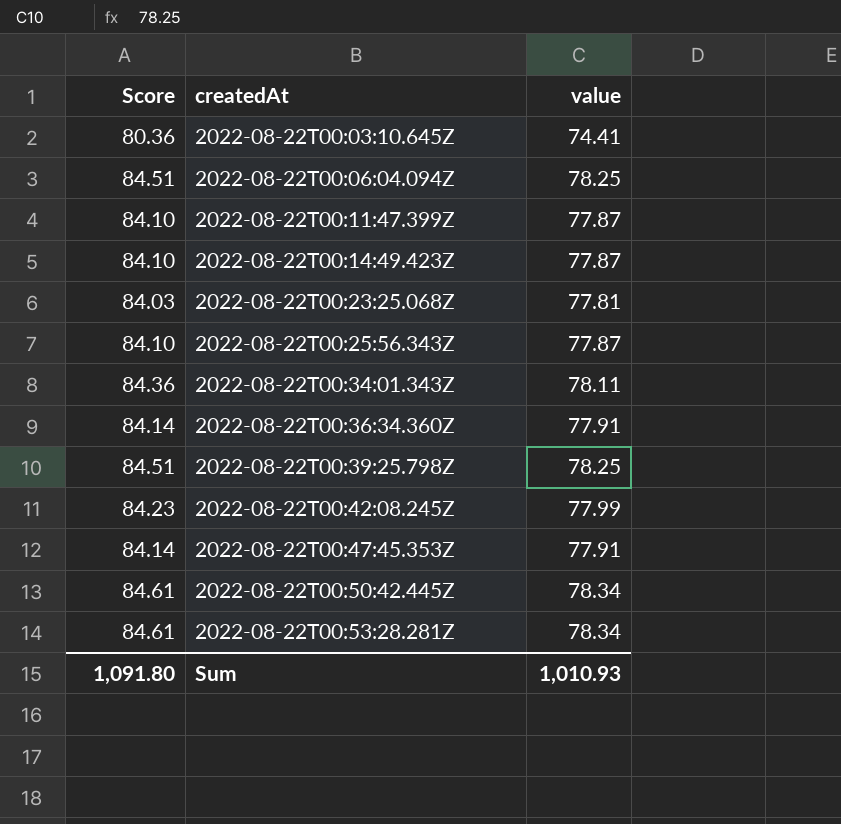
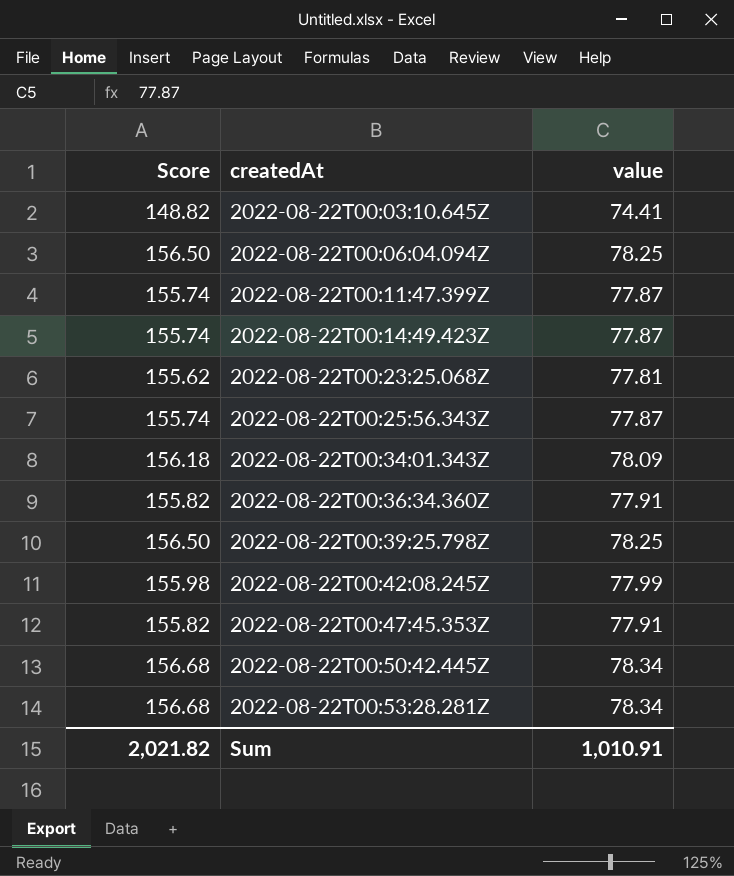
column Score | formula: [value] * 1.08 -> [value] * 2
2022-08-22T00:34:01.343Z | value: 78.11 -> 78.09
Sum | Score: 1,091.80 -> 2,021.82
Sum | value: 1,010.93 -> 1,010.91

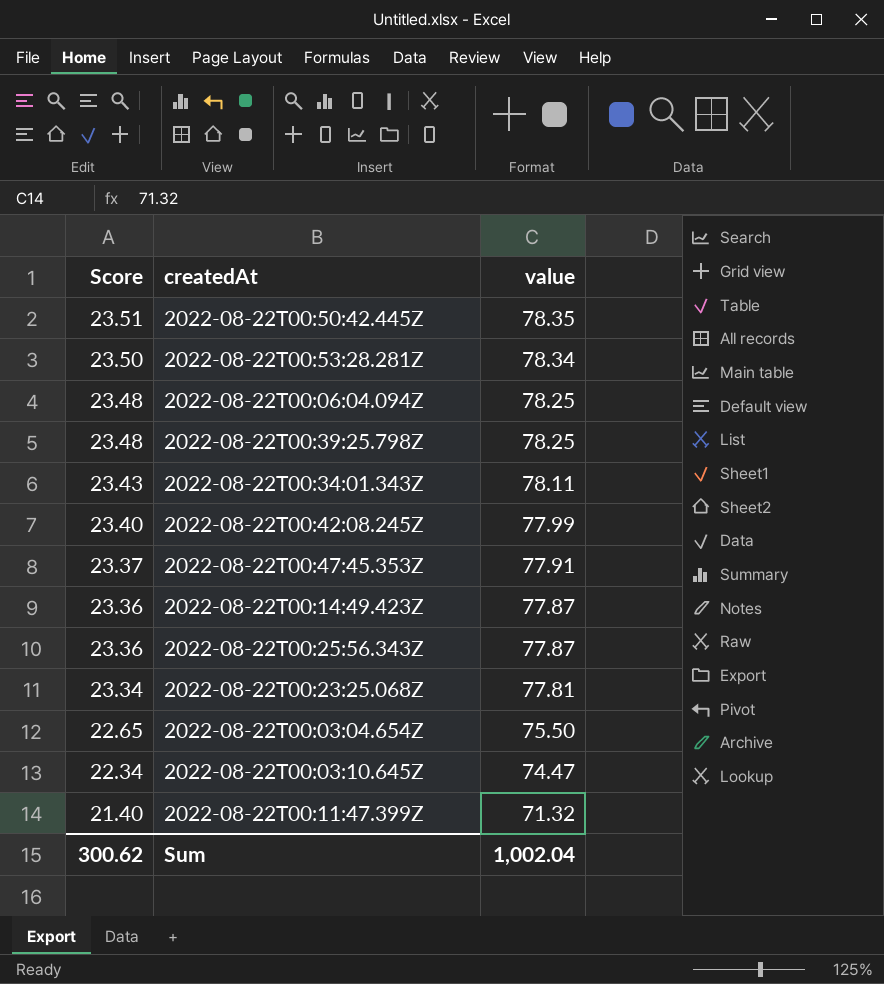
row order: createdAt ascending -> Score descending
column Score | formula: [value] * 2 -> [value] * 0.3
row 2022-08-22T00:36:34.360Z: 155.82 | 77.91 -> none
2022-08-22T00:50:42.445Z | value: 78.34 -> 78.35
2022-08-22T00:34:01.343Z | value: 78.09 -> 78.11
row 2022-08-22T00:03:04.654Z: none -> 22.65 | 75.50
2022-08-22T00:03:10.645Z | value: 74.41 -> 74.47
2022-08-22T00:11:47.399Z | value: 77.87 -> 71.32
Sum | Score: 2,021.82 -> 300.62
Sum | value: 1,010.91 -> 1,002.04

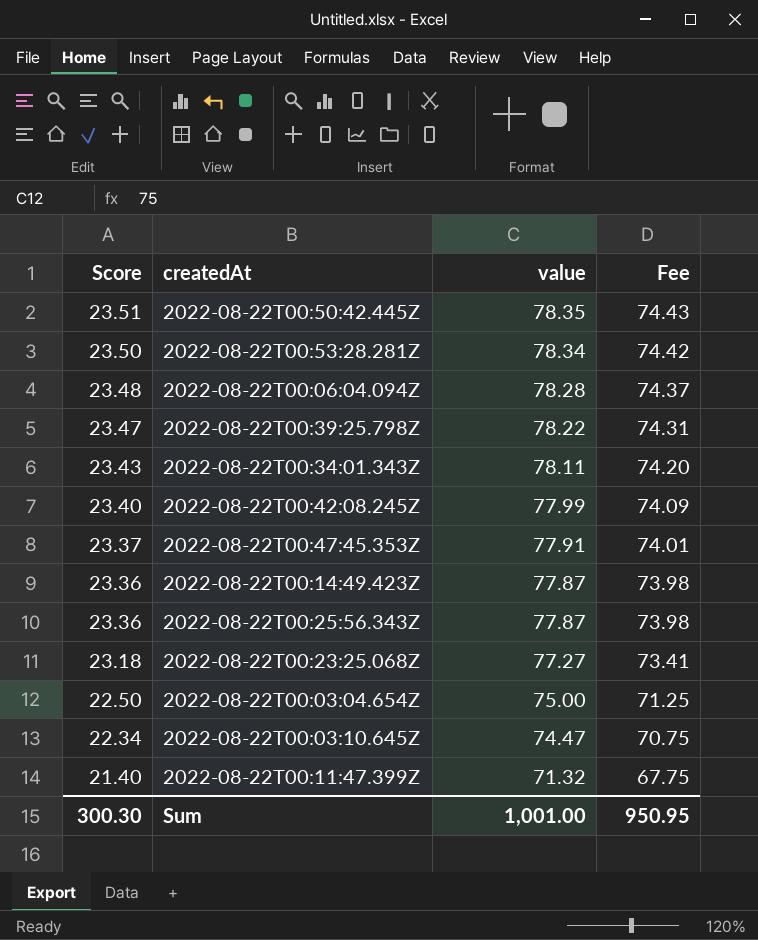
column Fee | formula: none -> [value] * 0.95
2022-08-22T00:06:04.094Z | value: 78.25 -> 78.28
2022-08-22T00:39:25.798Z | Score: 23.48 -> 23.47
2022-08-22T00:39:25.798Z | value: 78.25 -> 78.22
2022-08-22T00:23:25.068Z | Score: 23.34 -> 23.18
2022-08-22T00:23:25.068Z | value: 77.81 -> 77.27
2022-08-22T00:03:04.654Z | Score: 22.65 -> 22.50
2022-08-22T00:03:04.654Z | value: 75.50 -> 75.00
Sum | Score: 300.62 -> 300.30
Sum | value: 1,002.04 -> 1,001.00

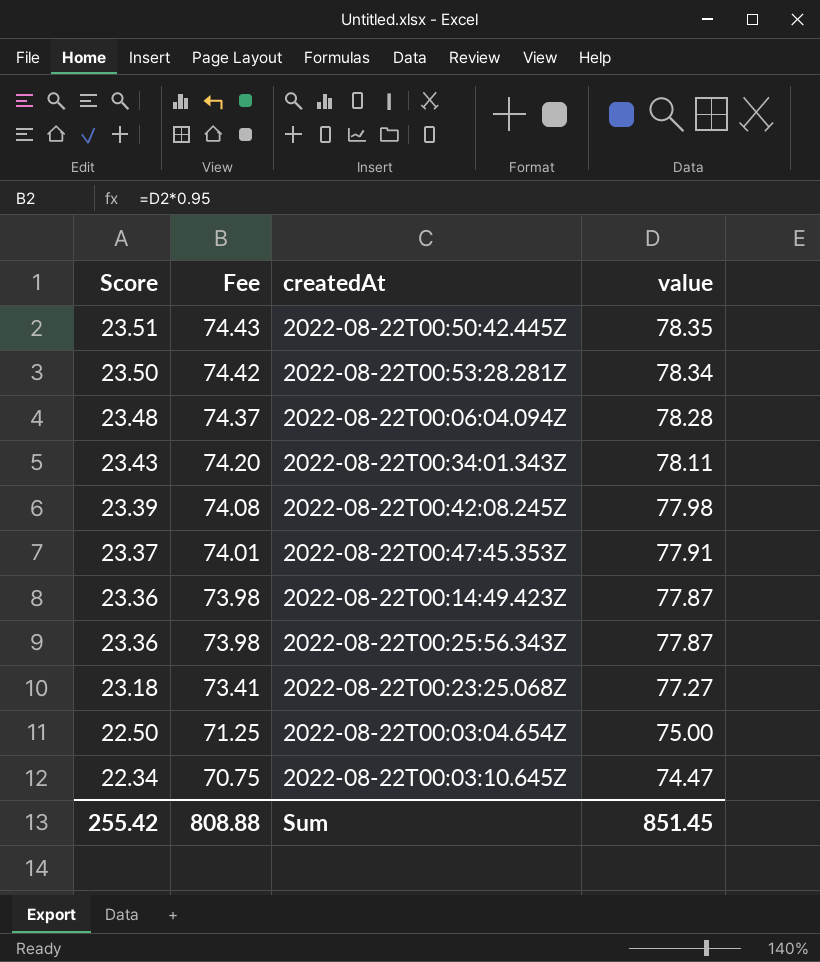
column Fee | position: 4 -> 2
row 2022-08-22T00:39:25.798Z: 23.47 | 78.22 | 74.31 -> none
row 2022-08-22T00:11:47.399Z: 21.40 | 71.32 | 67.75 -> none
2022-08-22T00:42:08.245Z | Score: 23.40 -> 23.39
2022-08-22T00:42:08.245Z | Fee: 74.09 -> 74.08
2022-08-22T00:42:08.245Z | value: 77.99 -> 77.98
Sum | Score: 300.30 -> 255.42
Sum | Fee: 950.95 -> 808.88
Sum | value: 1,001.00 -> 851.45

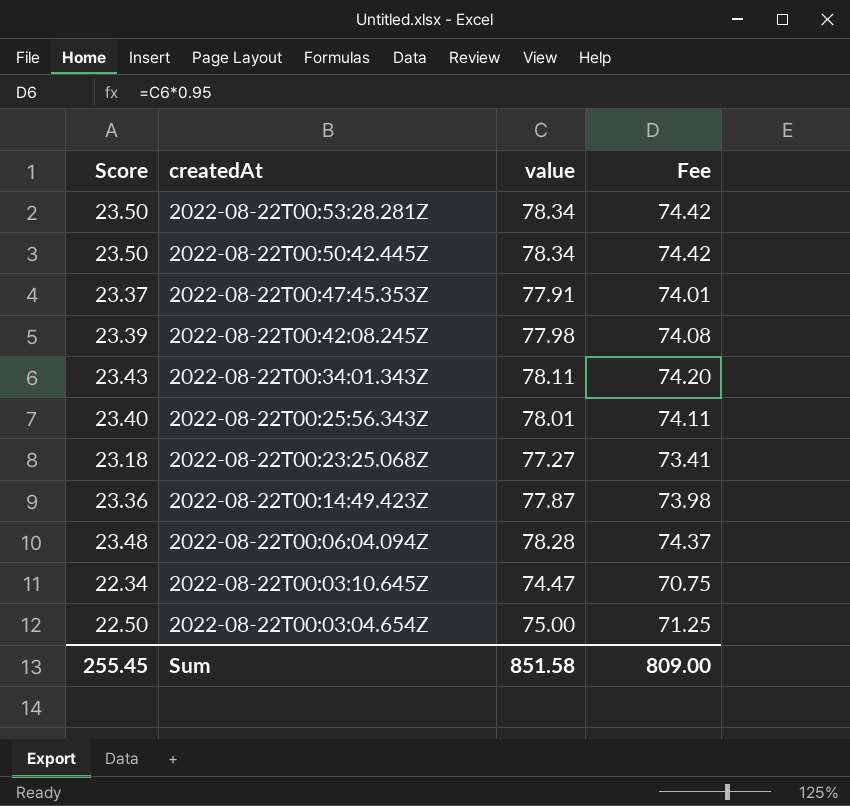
row order: Score descending -> createdAt descending
column Fee | position: 2 -> 4
2022-08-22T00:50:42.445Z | Score: 23.51 -> 23.50
2022-08-22T00:50:42.445Z | value: 78.35 -> 78.34
2022-08-22T00:50:42.445Z | Fee: 74.43 -> 74.42
2022-08-22T00:25:56.343Z | Score: 23.36 -> 23.40
2022-08-22T00:25:56.343Z | value: 77.87 -> 78.01
2022-08-22T00:25:56.343Z | Fee: 73.98 -> 74.11
Sum | Score: 255.42 -> 255.45
Sum | value: 851.45 -> 851.58
Sum | Fee: 808.88 -> 809.00

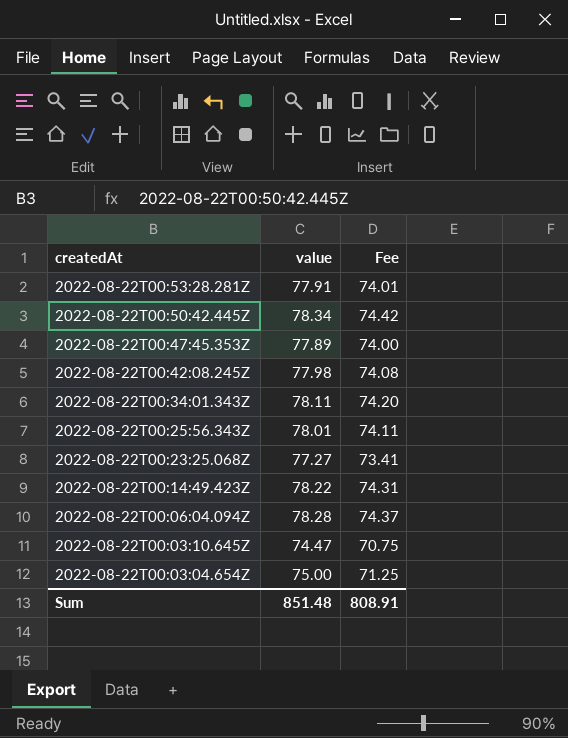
column Score | formula: [value] * 0.3 -> none
2022-08-22T00:53:28.281Z | value: 78.34 -> 77.91
2022-08-22T00:53:28.281Z | Fee: 74.42 -> 74.01
2022-08-22T00:47:45.353Z | value: 77.91 -> 77.89
2022-08-22T00:47:45.353Z | Fee: 74.01 -> 74.00
2022-08-22T00:14:49.423Z | value: 77.87 -> 78.22
2022-08-22T00:14:49.423Z | Fee: 73.98 -> 74.31
Sum | value: 851.58 -> 851.48
Sum | Fee: 809.00 -> 808.91

